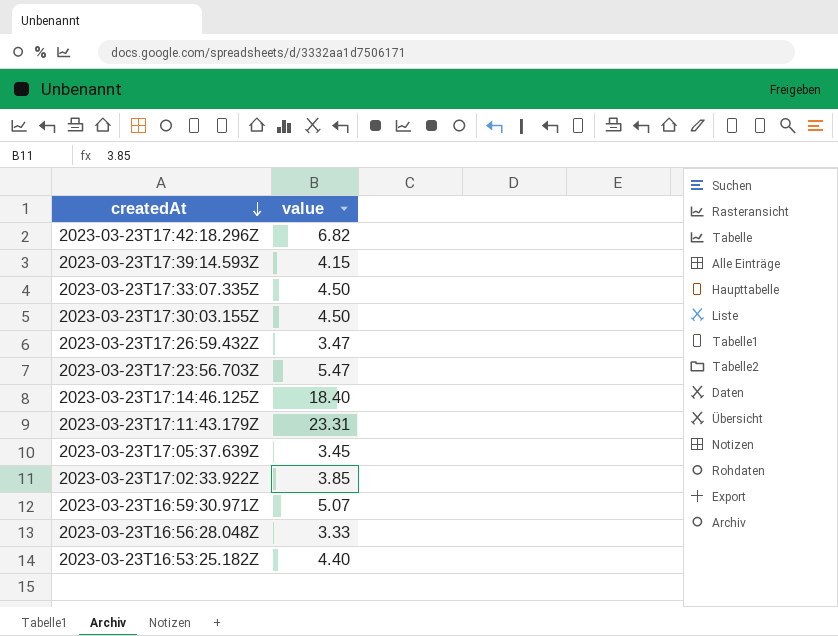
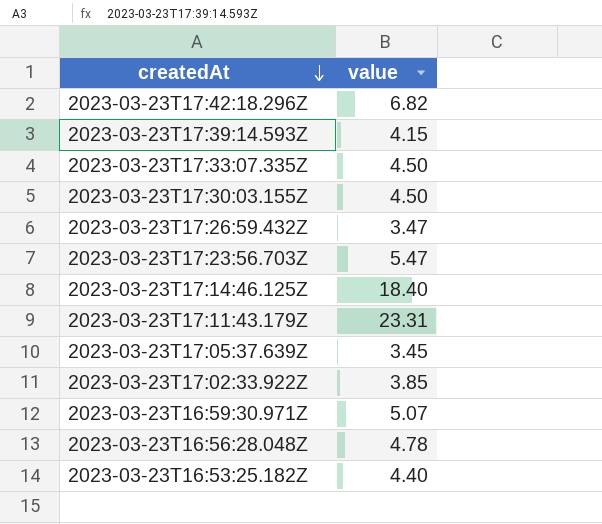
2023-03-23T16:56:28.048Z | value: 3.33 -> 4.78

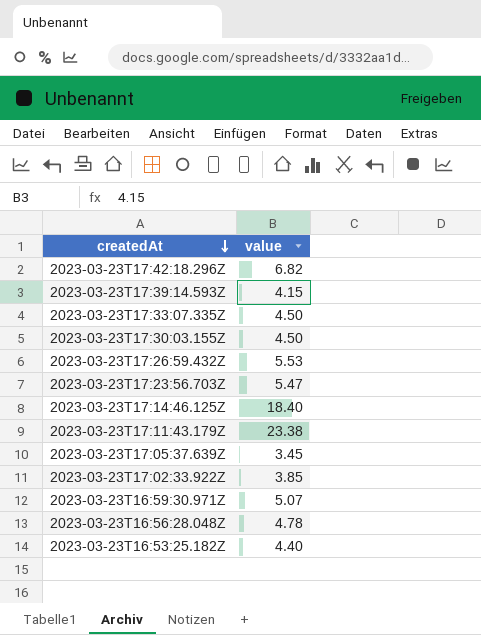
2023-03-23T17:26:59.432Z | value: 3.47 -> 5.53
2023-03-23T17:11:43.179Z | value: 23.31 -> 23.38

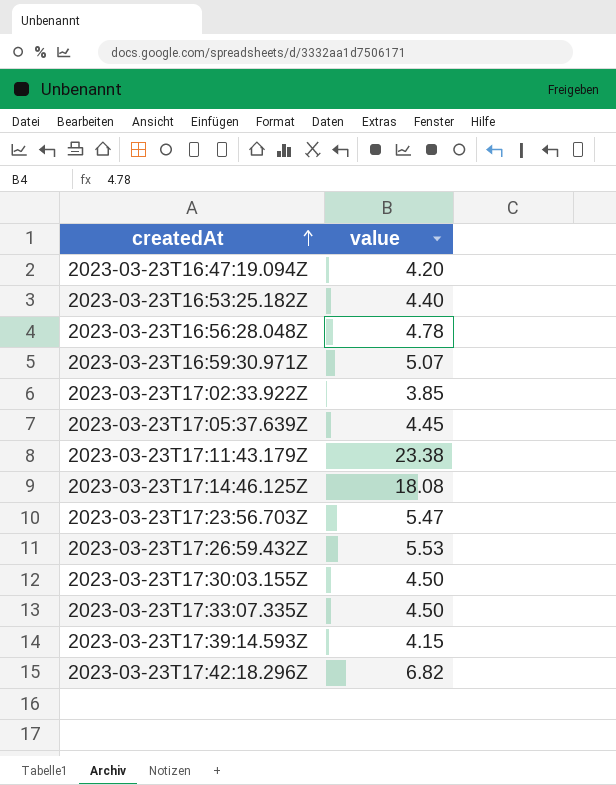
row order: createdAt descending -> createdAt ascending
row 2023-03-23T16:47:19.094Z: none -> 4.20
2023-03-23T17:05:37.639Z | value: 3.45 -> 4.45
2023-03-23T17:14:46.125Z | value: 18.40 -> 18.08

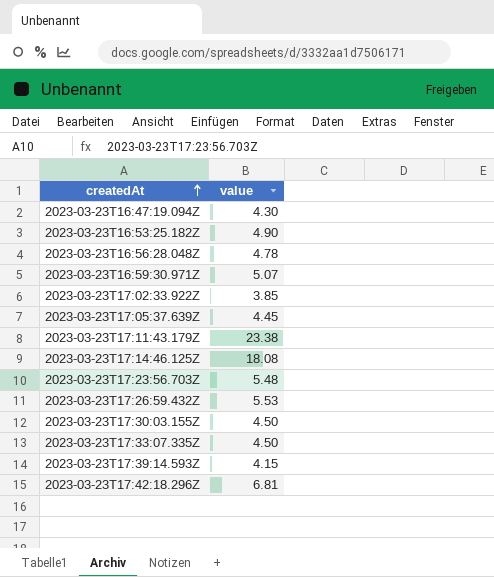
2023-03-23T16:47:19.094Z | value: 4.20 -> 4.30
2023-03-23T16:53:25.182Z | value: 4.40 -> 4.90
2023-03-23T17:23:56.703Z | value: 5.47 -> 5.48
2023-03-23T17:42:18.296Z | value: 6.82 -> 6.81

